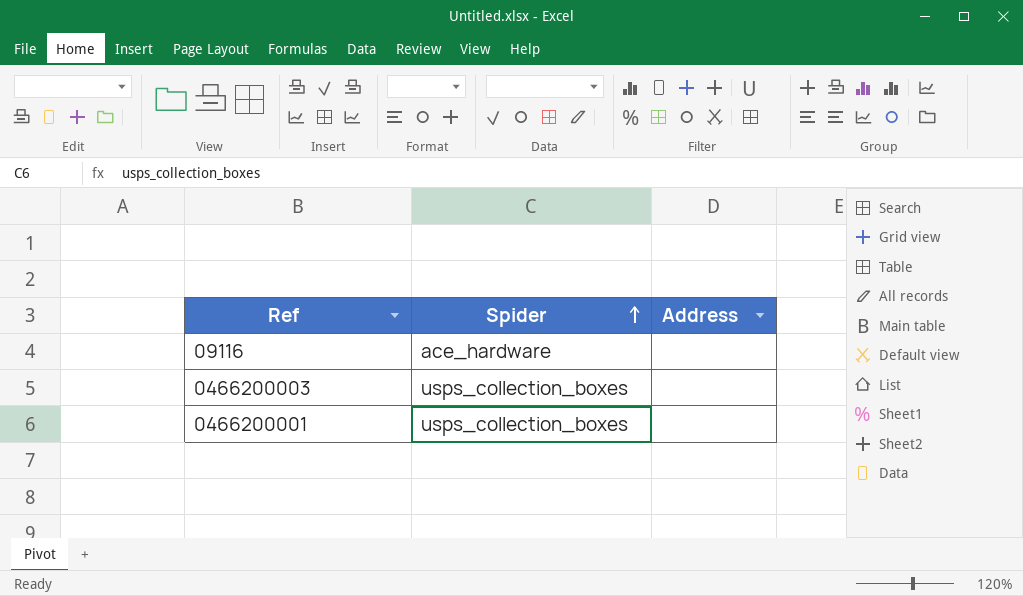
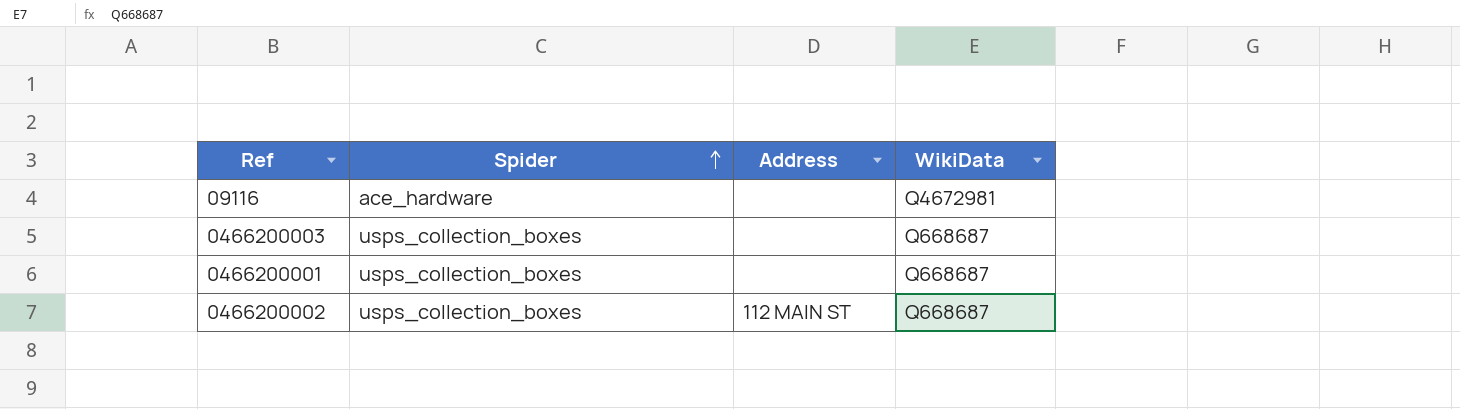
column WikiData | position: none -> 4
row 0466200002: none -> usps_collection_boxes | 112 MAIN ST | Q668687

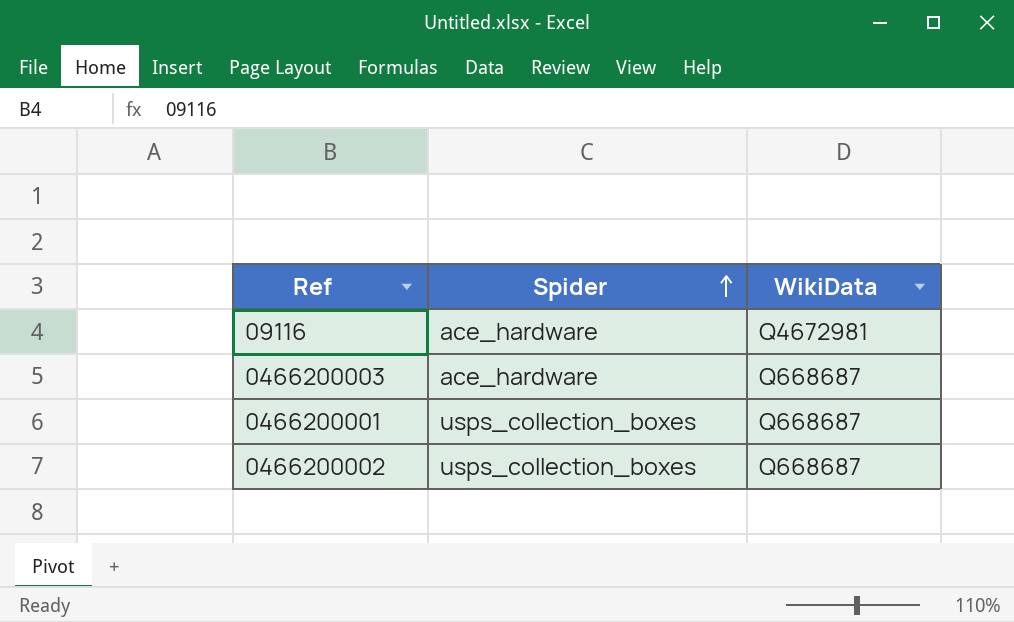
column Address | position: 3 -> none
0466200003 | Spider: usps_collection_boxes -> ace_hardware

